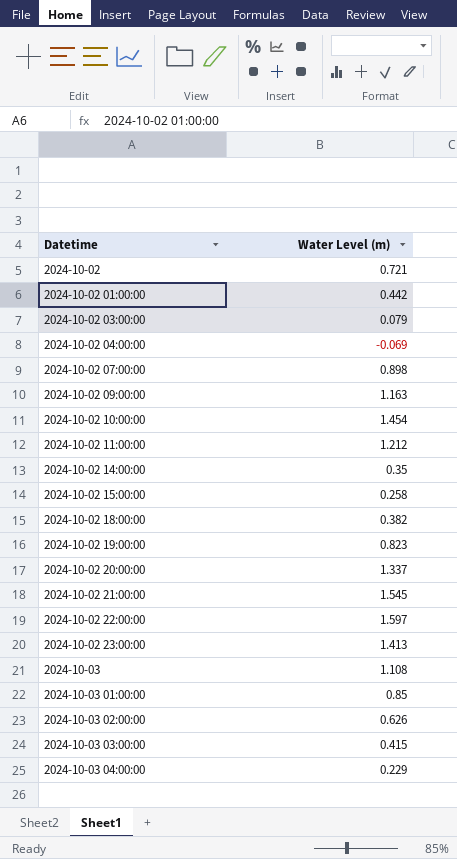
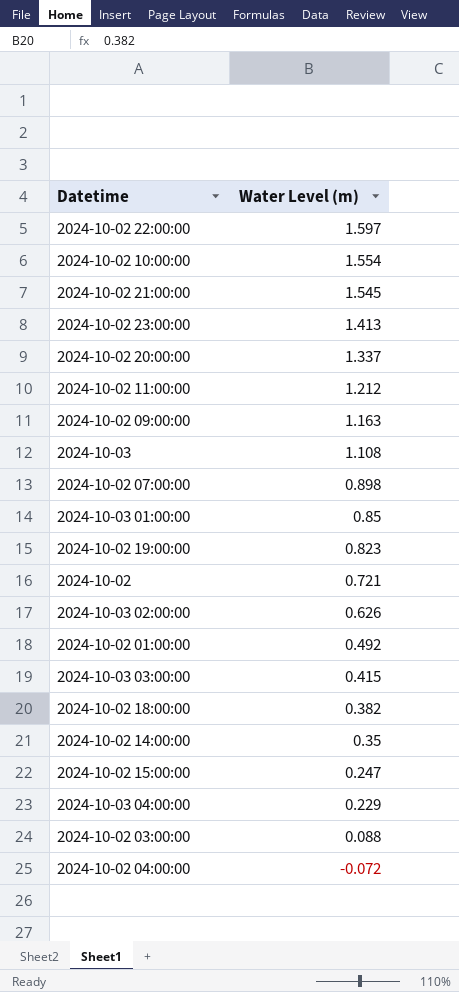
row order: Datetime ascending -> Water Level (m) descending
2024-10-02 10:00:00 | Water Level (m): 1.454 -> 1.554
2024-10-02 01:00:00 | Water Level (m): 0.442 -> 0.492
2024-10-02 15:00:00 | Water Level (m): 0.258 -> 0.247
2024-10-02 03:00:00 | Water Level (m): 0.079 -> 0.088
2024-10-02 04:00:00 | Water Level (m): -0.069 -> -0.072

